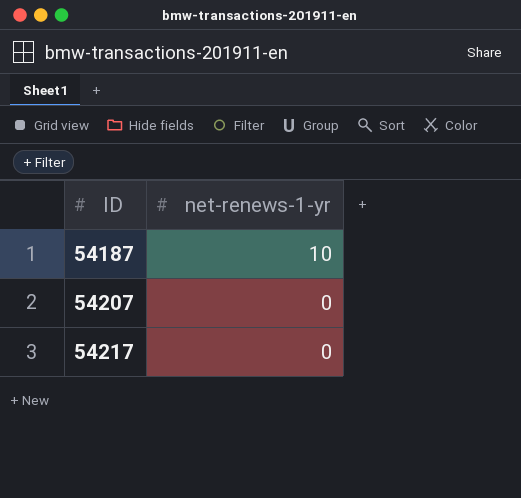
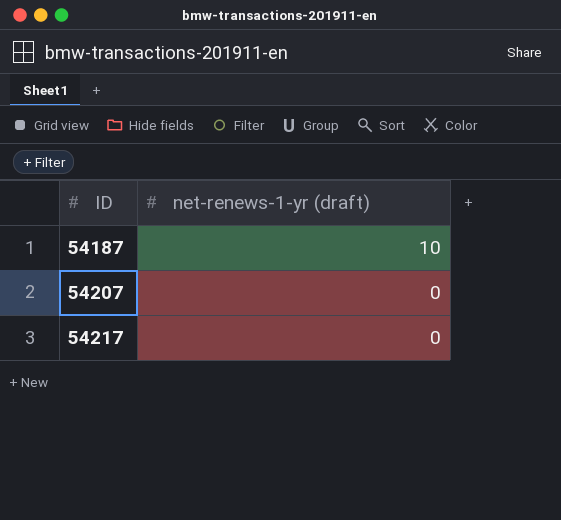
column name: net-renews-1-yr -> net-renews-1-yr (draft)

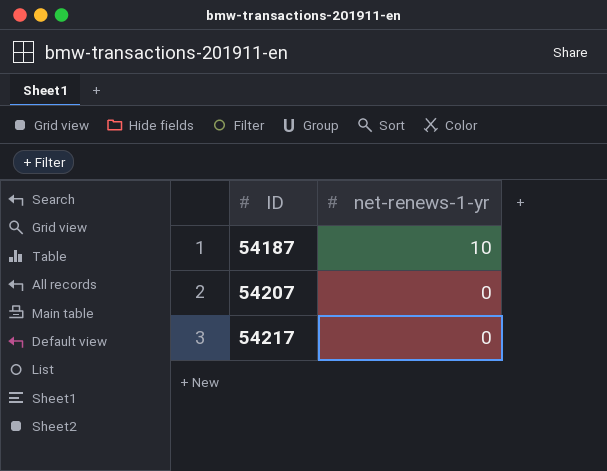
column name: net-renews-1-yr (draft) -> net-renews-1-yr

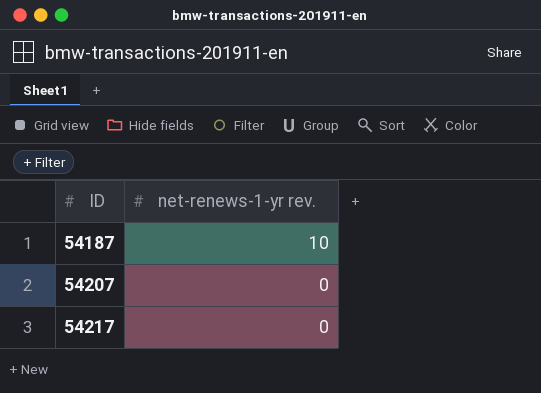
column name: net-renews-1-yr -> net-renews-1-yr rev.

